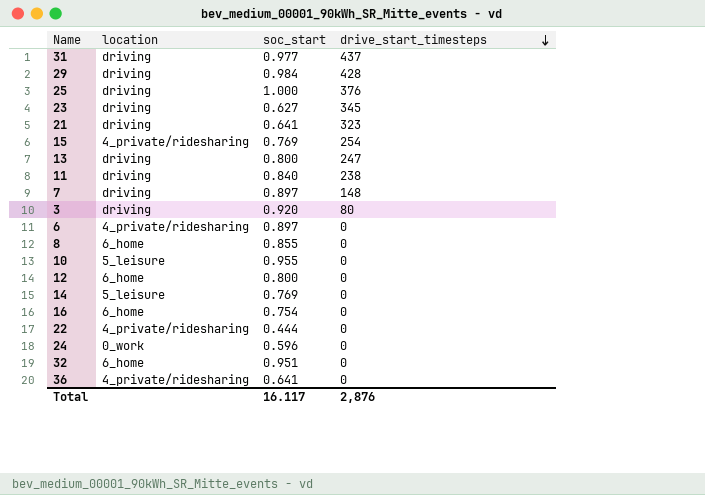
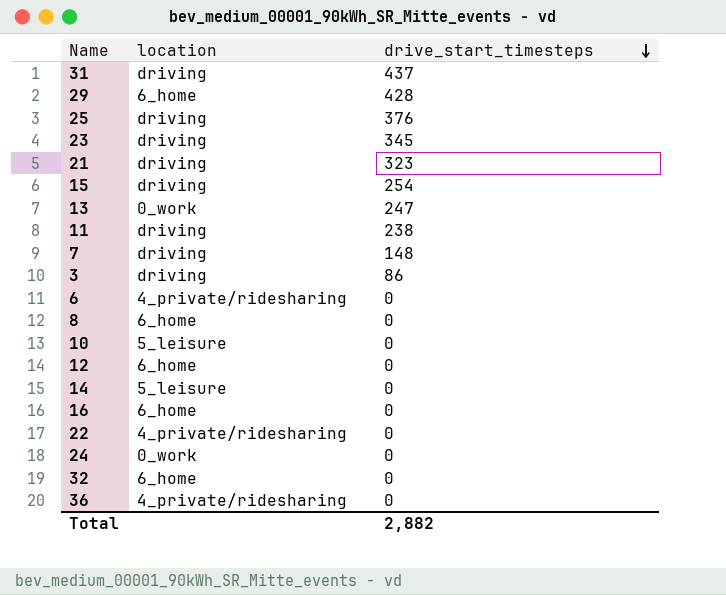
column soc_start | position: 3 -> none
29 | location: driving -> 6_home
15 | location: 4_private/ridesharing -> driving
13 | location: driving -> 0_work
3 | drive_start_timesteps: 80 -> 86
Total | drive_start_timesteps: 2,876 -> 2,882

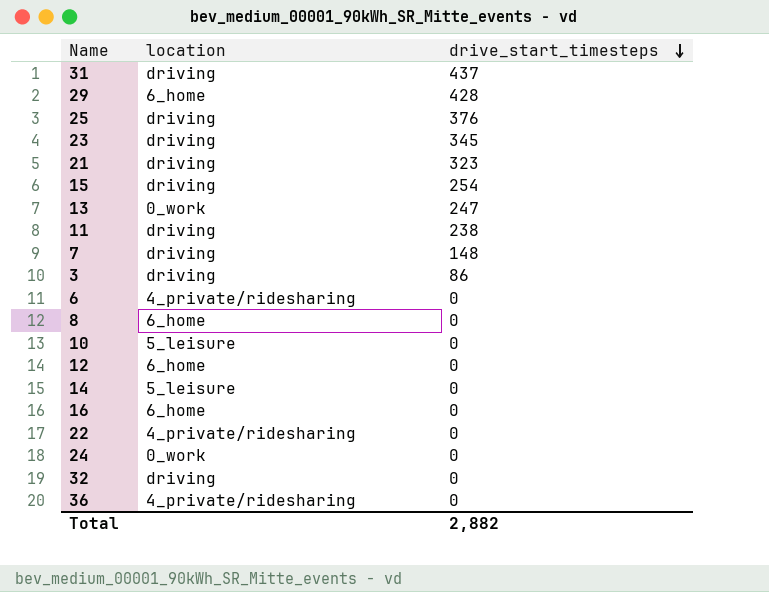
32 | location: 6_home -> driving

